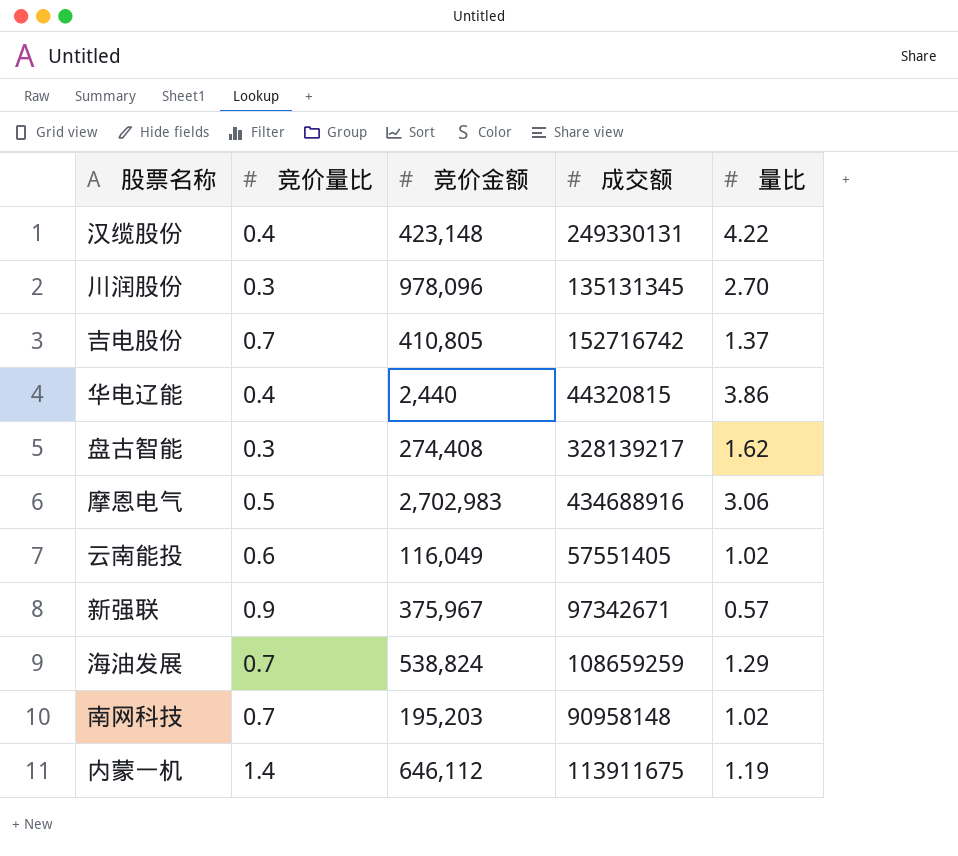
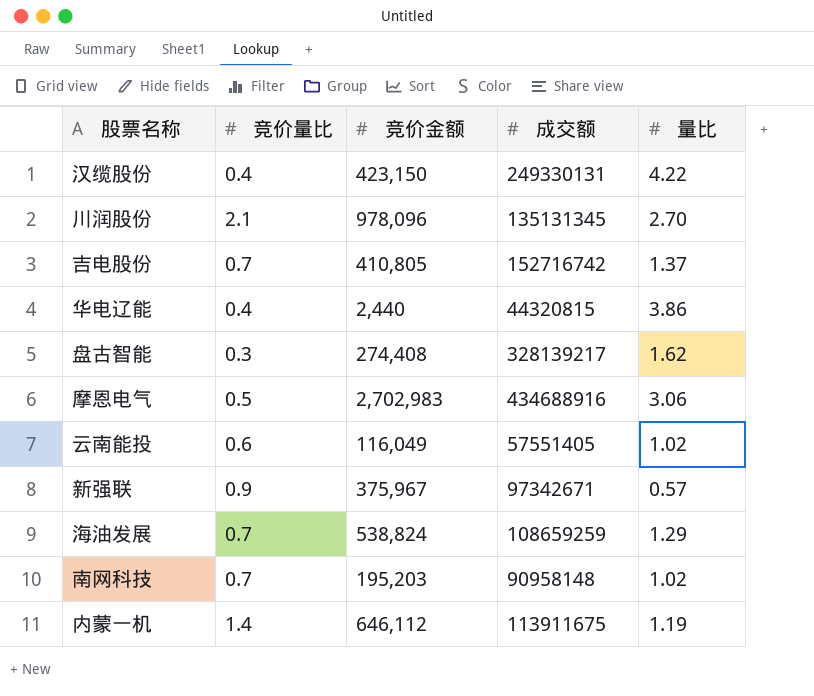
汉缆股份 | 竞价金额: 423,148 -> 423,150
川润股份 | 竞价量比: 0.3 -> 2.1

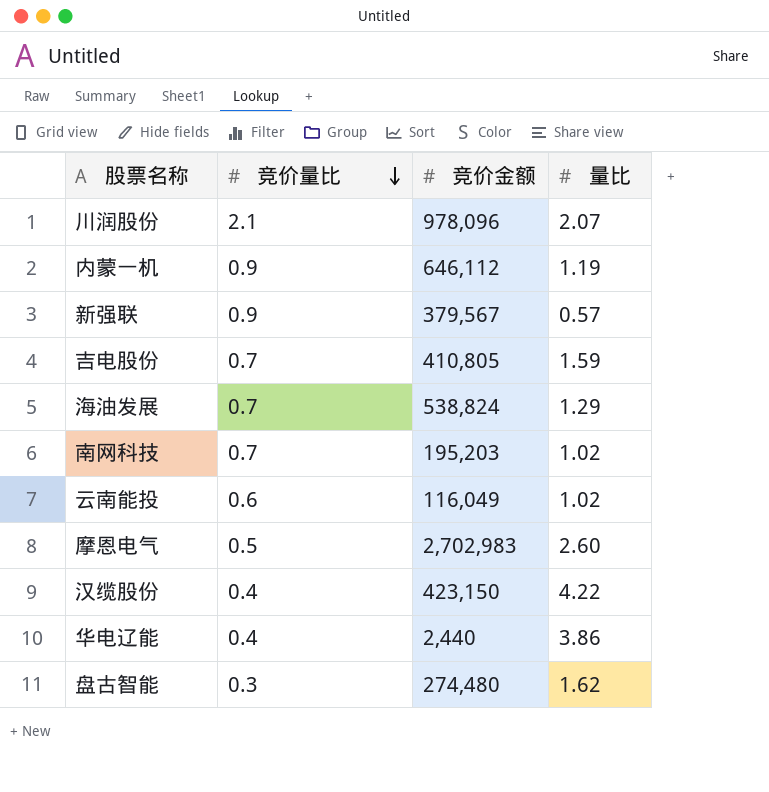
row order: none -> 竞价量比 descending
column 成交额 | position: 4 -> none
川润股份 | 量比: 2.70 -> 2.07
内蒙一机 | 竞价量比: 1.4 -> 0.9
新强联 | 竞价金额: 375,967 -> 379,567
吉电股份 | 量比: 1.37 -> 1.59
摩恩电气 | 量比: 3.06 -> 2.60
盘古智能 | 竞价金额: 274,408 -> 274,480

